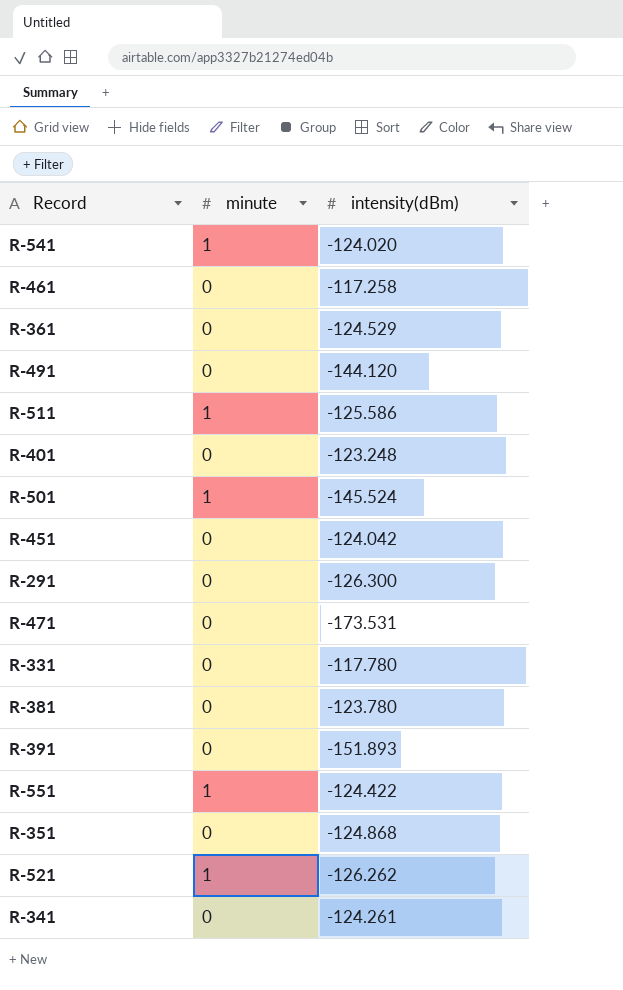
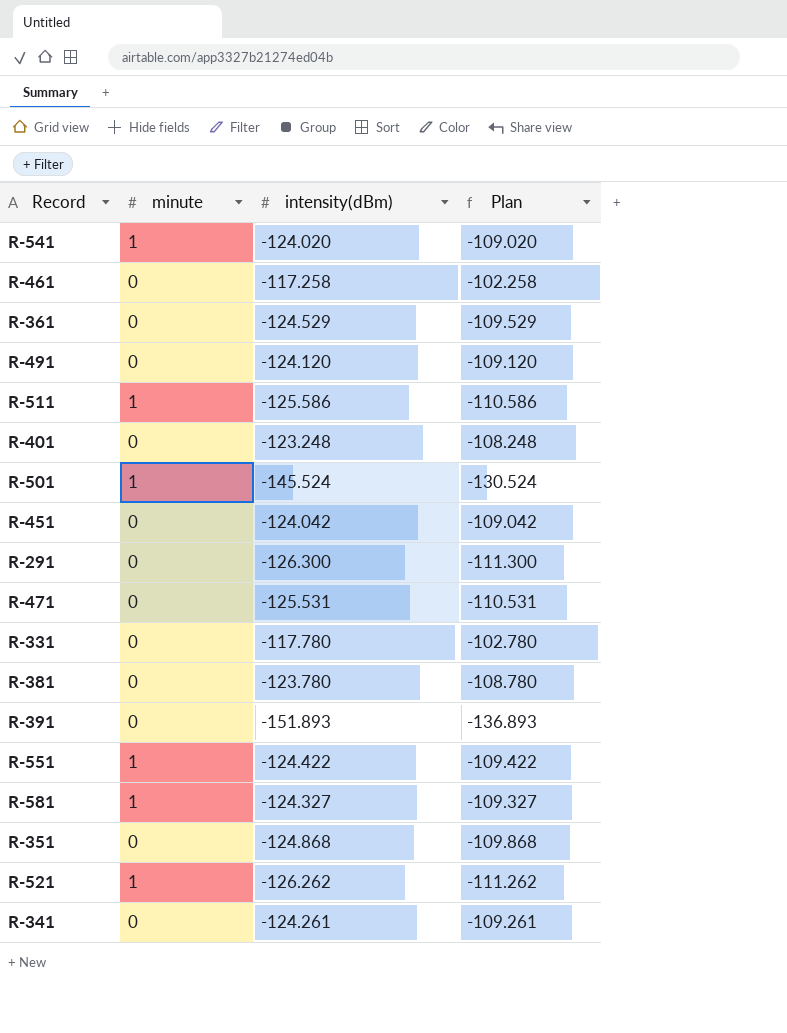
column Plan | formula: none -> [intensity(dBm)] + 15
R-491 | intensity(dBm): -144.120 -> -124.120
R-471 | intensity(dBm): -173.531 -> -125.531
row R-581: none -> 1 | -124.327 | -109.327

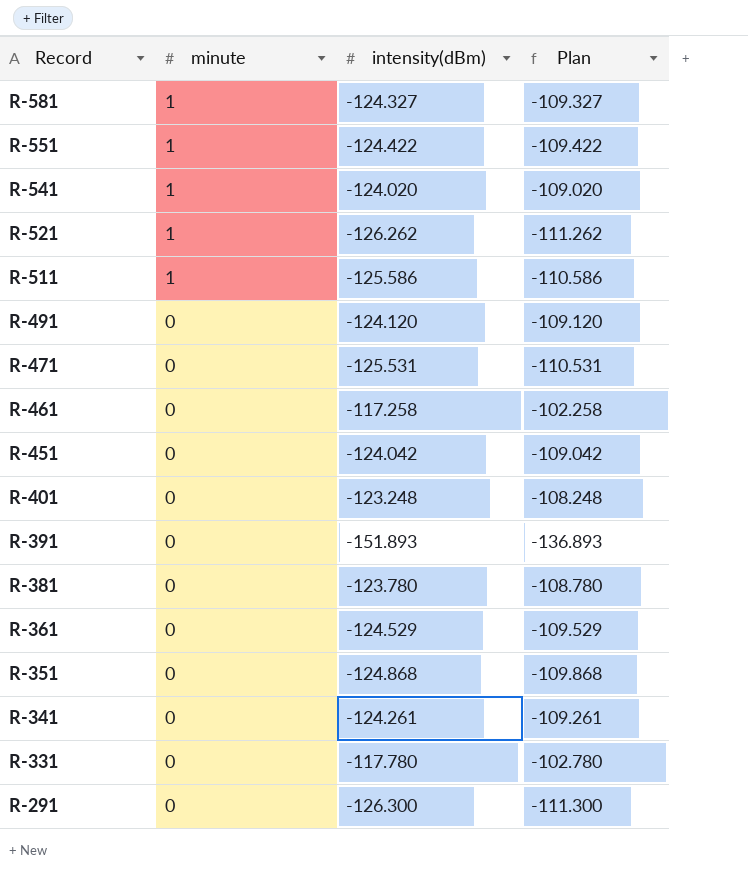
row order: none -> Record descending
row R-501: 1 | -145.524 | -130.524 -> none

